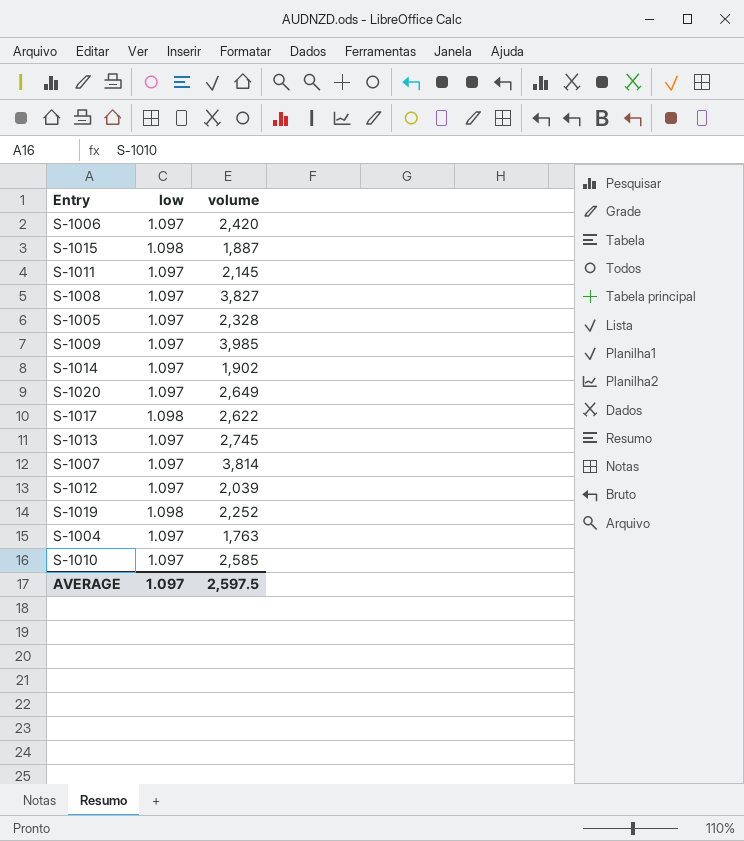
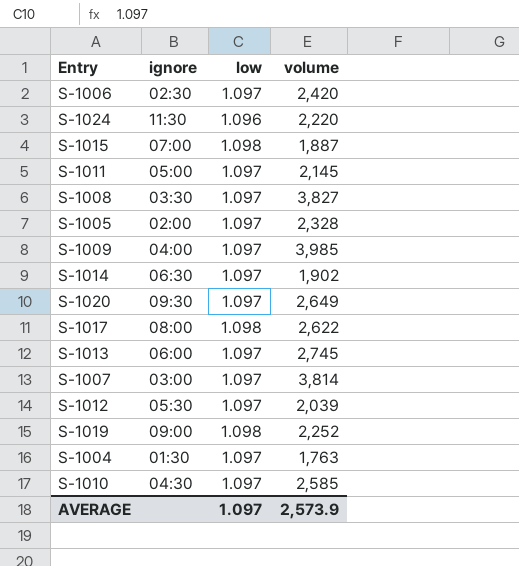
column ignore | position: none -> 2
row S-1024: none -> 11:30 | 1.096 | 2,220
AVERAGE | volume: 2,597.5 -> 2,573.9

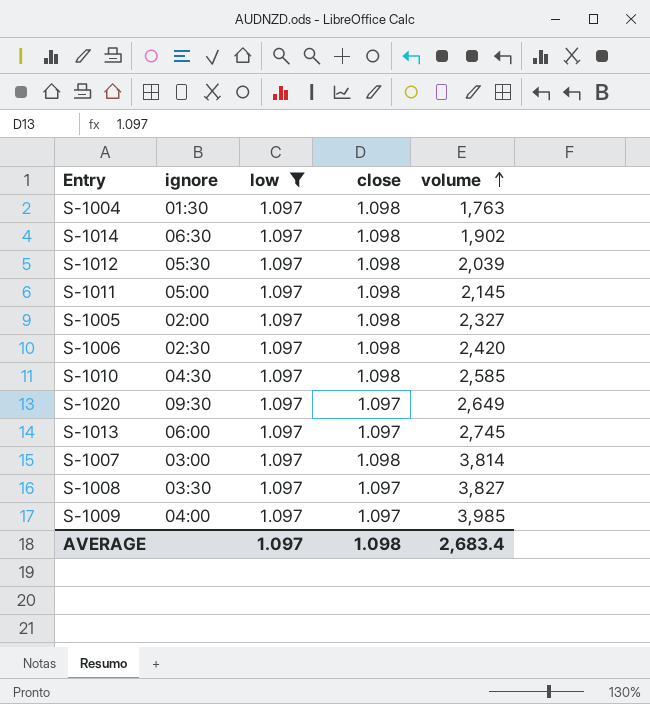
filter: none -> low = 1.097
row order: none -> volume ascending
column close | position: none -> 4
S-1005 | volume: 2,328 -> 2,327
AVERAGE | volume: 2,573.9 -> 2,683.4

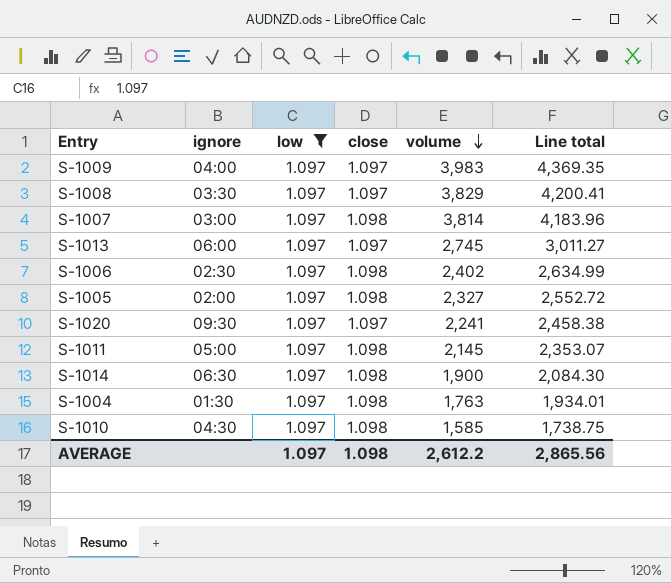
row order: volume ascending -> volume descending
column Line total | formula: none -> [low] * [volume]
row S-1012: 05:30 | 1.097 | 1.098 | 2,039 -> none
S-1009 | volume: 3,985 -> 3,983
S-1008 | volume: 3,827 -> 3,829
S-1006 | volume: 2,420 -> 2,402
S-1020 | volume: 2,649 -> 2,241
S-1014 | volume: 1,902 -> 1,900
S-1010 | volume: 2,585 -> 1,585
AVERAGE | volume: 2,683.4 -> 2,612.2

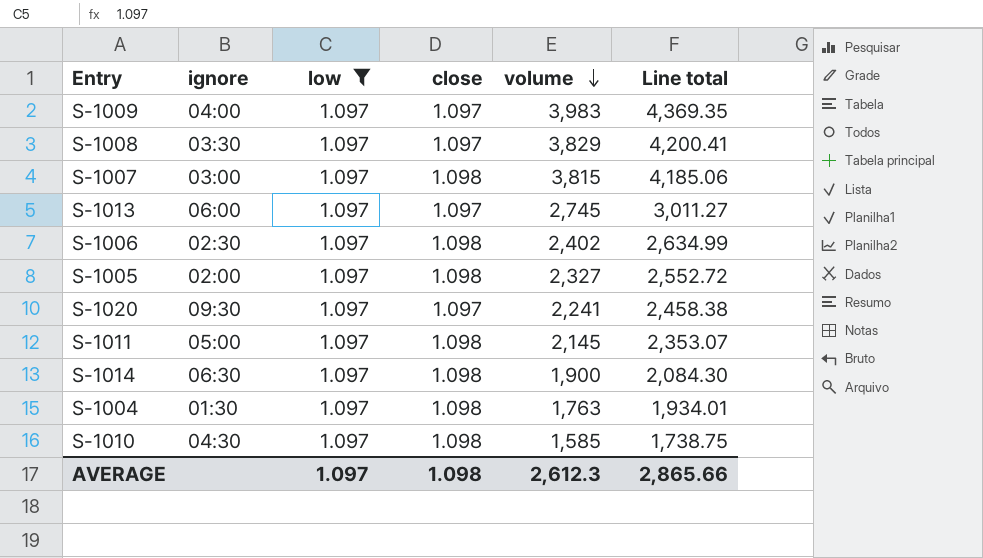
S-1007 | volume: 3,814 -> 3,815
S-1007 | Line total: 4,183.96 -> 4,185.06
AVERAGE | volume: 2,612.2 -> 2,612.3
AVERAGE | Line total: 2,865.56 -> 2,865.66

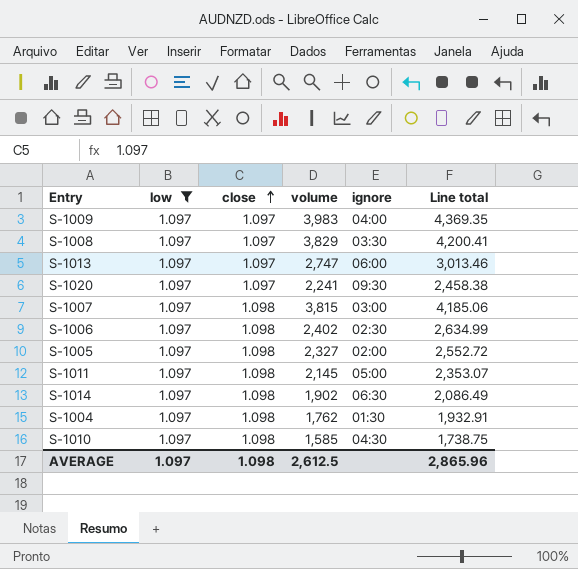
row order: volume descending -> close ascending
column ignore | position: 2 -> 5
S-1013 | volume: 2,745 -> 2,747
S-1013 | Line total: 3,011.27 -> 3,013.46
S-1014 | volume: 1,900 -> 1,902
S-1014 | Line total: 2,084.30 -> 2,086.49
S-1004 | volume: 1,763 -> 1,762
S-1004 | Line total: 1,934.01 -> 1,932.91
AVERAGE | volume: 2,612.3 -> 2,612.5
AVERAGE | Line total: 2,865.66 -> 2,865.96

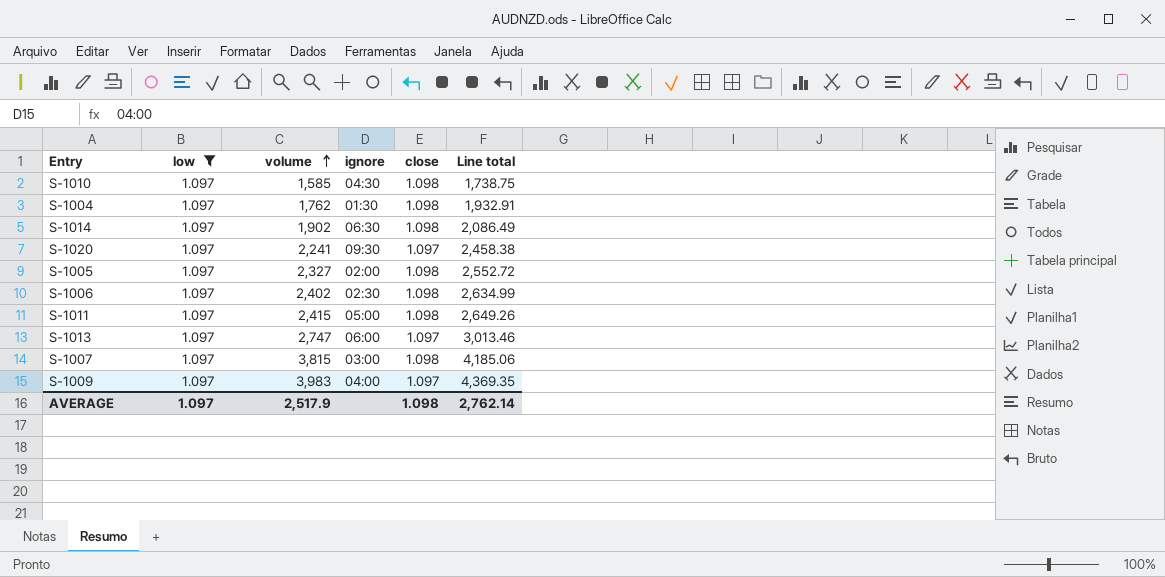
row order: close ascending -> volume ascending
column close | position: 3 -> 5
row S-1008: 1.097 | 1.097 | 3,829 | 03:30 | 4,200.41 -> none
S-1011 | volume: 2,145 -> 2,415
S-1011 | Line total: 2,353.07 -> 2,649.26
AVERAGE | volume: 2,612.5 -> 2,517.9
AVERAGE | Line total: 2,865.96 -> 2,762.14

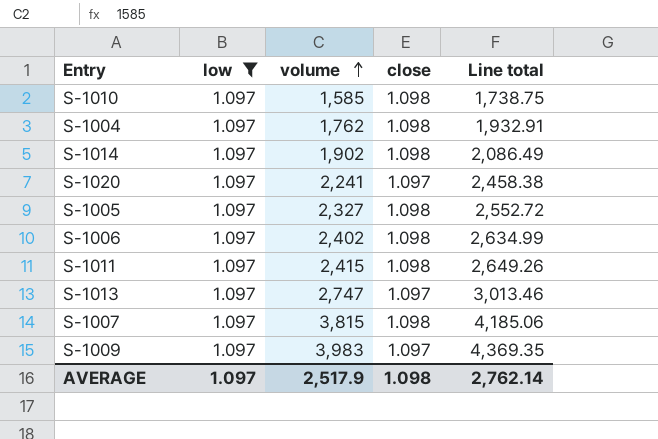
column ignore | position: 4 -> none

